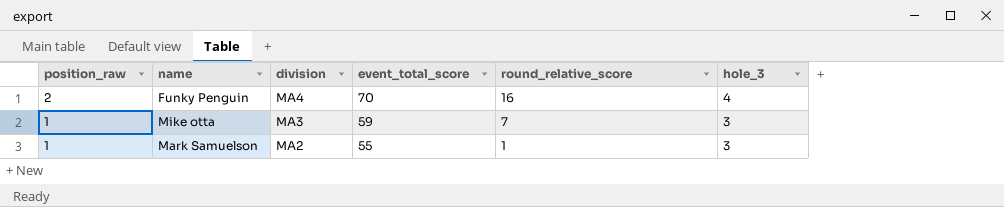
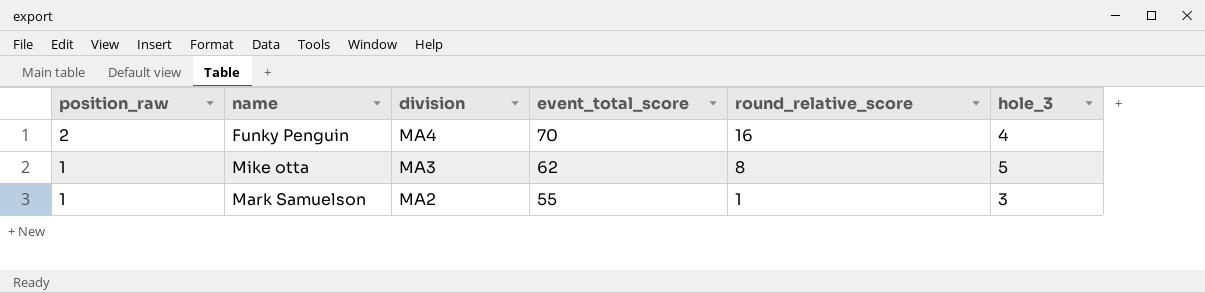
Mike otta | event_total_score: 59 -> 62
Mike otta | round_relative_score: 7 -> 8
Mike otta | hole_3: 3 -> 5

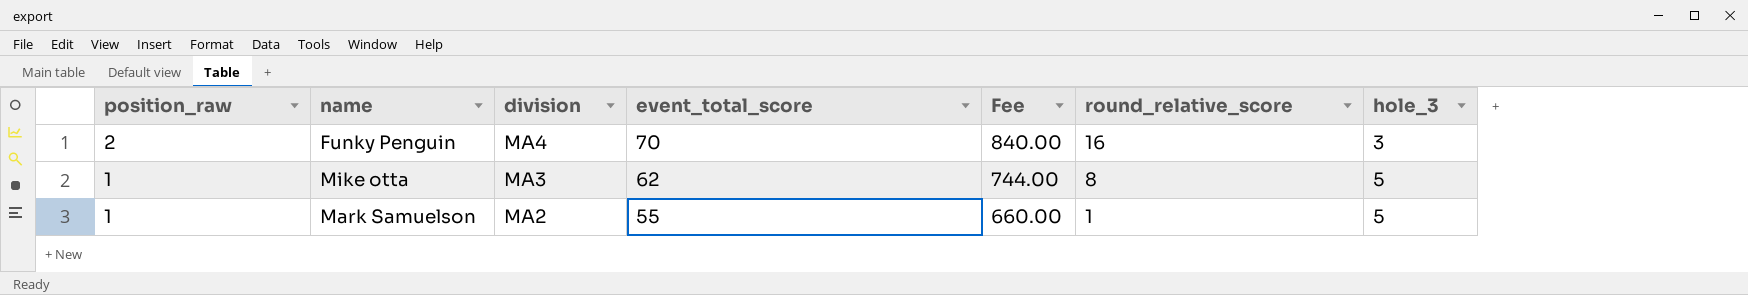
column Fee | formula: none -> [event_total_score] * 12
Funky Penguin | hole_3: 4 -> 3
Mark Samuelson | hole_3: 3 -> 5

